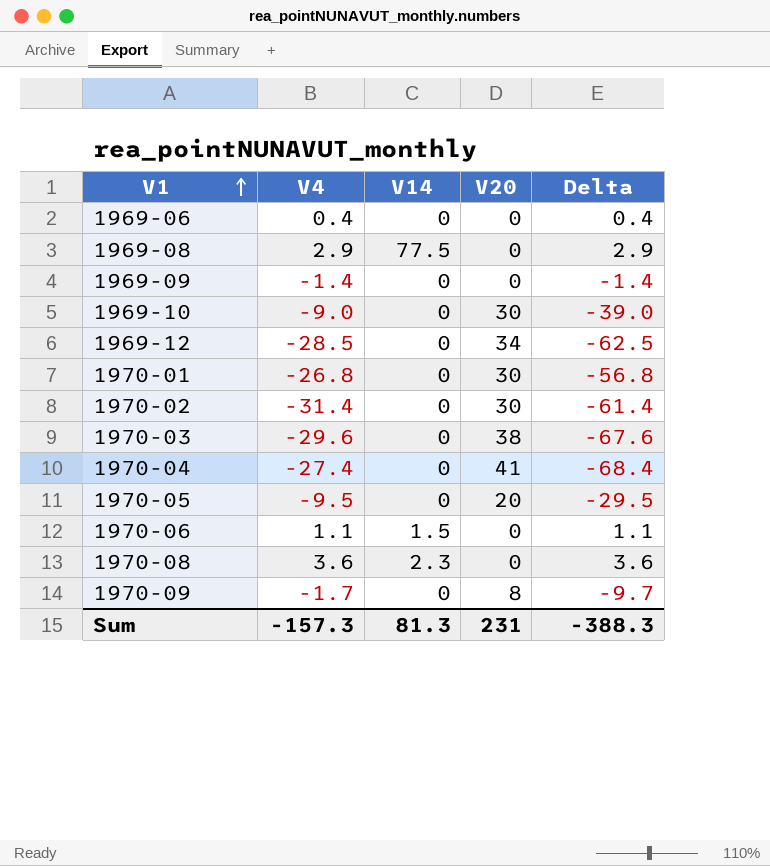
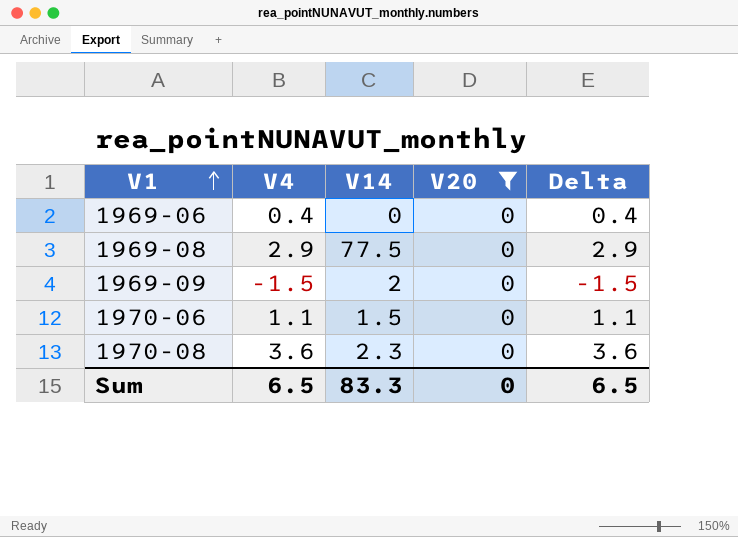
filter: none -> V20 = 0
1969-09 | V4: -1.4 -> -1.5
1969-09 | V14: 0 -> 2
1969-09 | Delta: -1.4 -> -1.5
Sum | V4: -157.3 -> 6.5
Sum | V14: 81.3 -> 83.3
Sum | V20: 231 -> 0
Sum | Delta: -388.3 -> 6.5

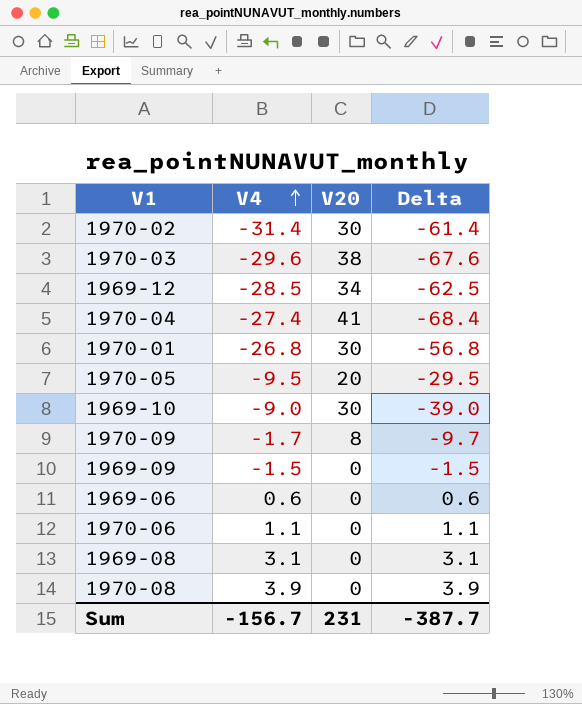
filter: V20 = 0 -> none
row order: V1 ascending -> V4 ascending
column V14 | position: 3 -> none
1969-06 | V4: 0.4 -> 0.6
1969-06 | Delta: 0.4 -> 0.6
1969-08 | V4: 2.9 -> 3.1
1969-08 | Delta: 2.9 -> 3.1
1970-08 | V4: 3.6 -> 3.9
1970-08 | Delta: 3.6 -> 3.9
Sum | V4: 6.5 -> -156.7
Sum | V20: 0 -> 231
Sum | Delta: 6.5 -> -387.7

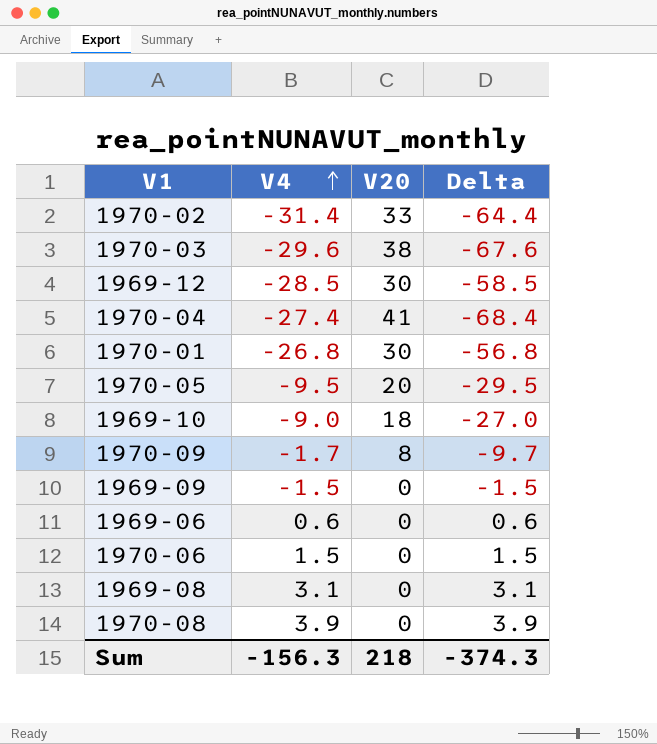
1970-02 | V20: 30 -> 33
1970-02 | Delta: -61.4 -> -64.4
1969-12 | V20: 34 -> 30
1969-12 | Delta: -62.5 -> -58.5
1969-10 | V20: 30 -> 18
1969-10 | Delta: -39.0 -> -27.0
1970-06 | V4: 1.1 -> 1.5
1970-06 | Delta: 1.1 -> 1.5
Sum | V4: -156.7 -> -156.3
Sum | V20: 231 -> 218
Sum | Delta: -387.7 -> -374.3

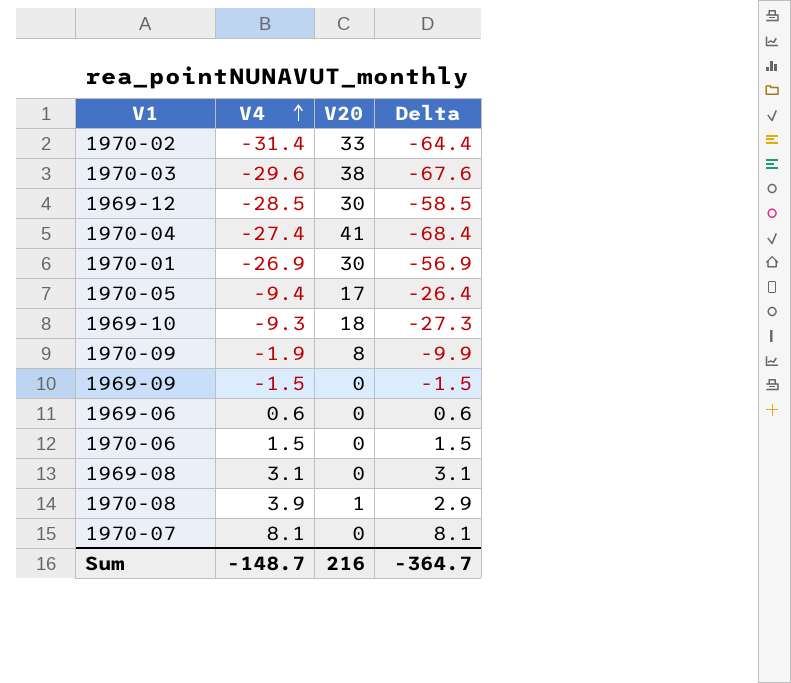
1970-01 | V4: -26.8 -> -26.9
1970-01 | Delta: -56.8 -> -56.9
1970-05 | V4: -9.5 -> -9.4
1970-05 | V20: 20 -> 17
1970-05 | Delta: -29.5 -> -26.4
1969-10 | V4: -9.0 -> -9.3
1969-10 | Delta: -27.0 -> -27.3
1970-09 | V4: -1.7 -> -1.9
1970-09 | Delta: -9.7 -> -9.9
1970-08 | V20: 0 -> 1
1970-08 | Delta: 3.9 -> 2.9
row 1970-07: none -> 8.1 | 0 | 8.1
Sum | V4: -156.3 -> -148.7
Sum | V20: 218 -> 216
Sum | Delta: -374.3 -> -364.7

